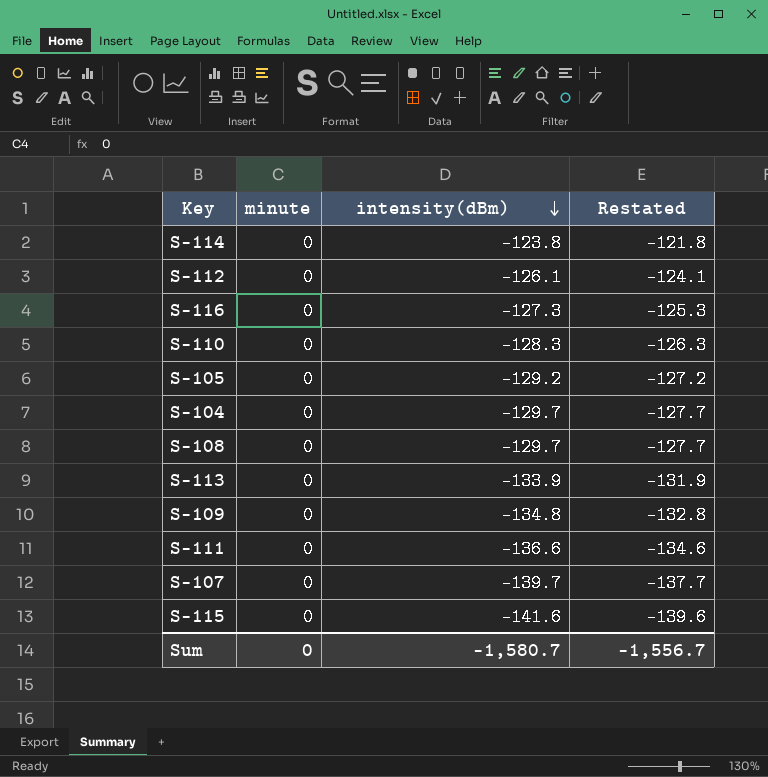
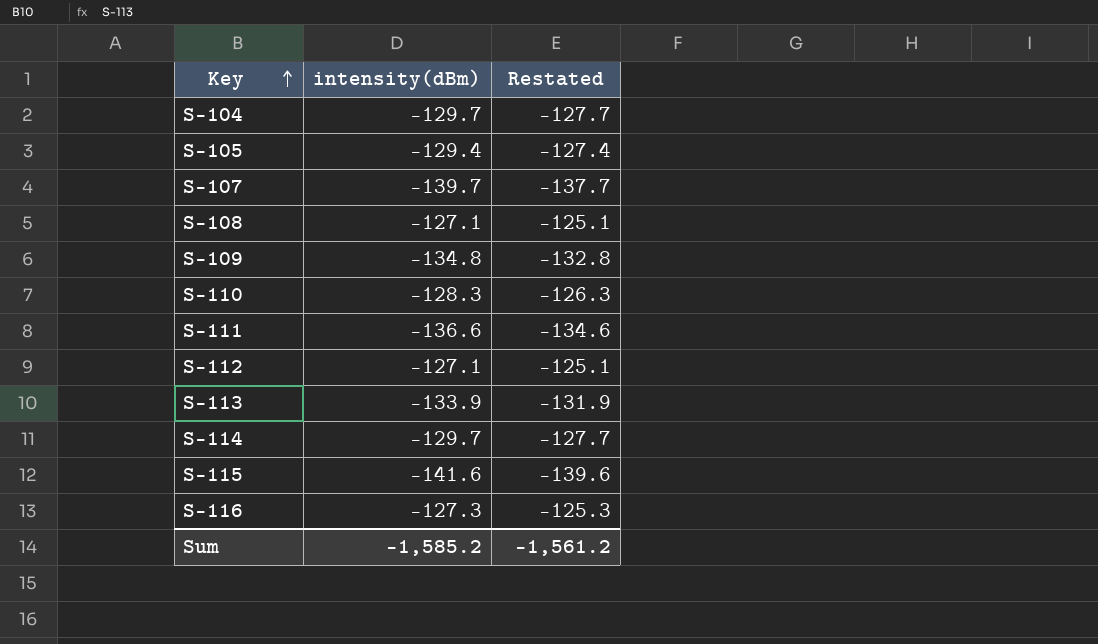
row order: intensity(dBm) descending -> Key ascending
column minute | position: 2 -> none
S-105 | intensity(dBm): -129.2 -> -129.4
S-105 | Restated: -127.2 -> -127.4
S-108 | intensity(dBm): -129.7 -> -127.1
S-108 | Restated: -127.7 -> -125.1
S-112 | intensity(dBm): -126.1 -> -127.1
S-112 | Restated: -124.1 -> -125.1
S-114 | intensity(dBm): -123.8 -> -129.7
S-114 | Restated: -121.8 -> -127.7
Sum | intensity(dBm): -1,580.7 -> -1,585.2
Sum | Restated: -1,556.7 -> -1,561.2

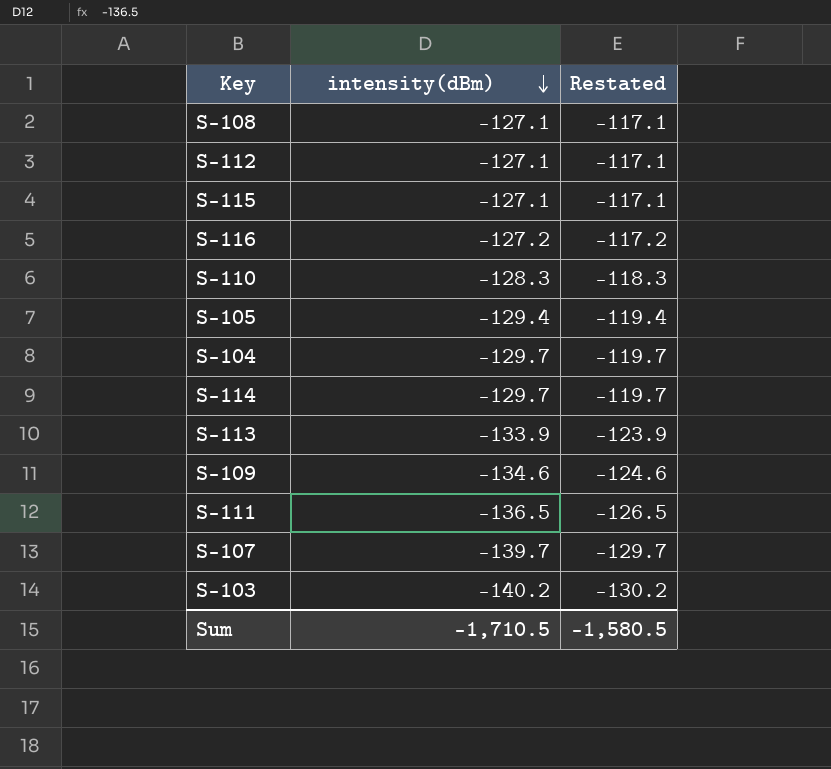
row order: Key ascending -> intensity(dBm) descending
column Restated | formula: [intensity(dBm)] + 2 -> [intensity(dBm)] + 10
S-115 | intensity(dBm): -141.6 -> -127.1
S-116 | intensity(dBm): -127.3 -> -127.2
S-109 | intensity(dBm): -134.8 -> -134.6
S-111 | intensity(dBm): -136.6 -> -136.5
row S-103: none -> -140.2 | -130.2
Sum | intensity(dBm): -1,585.2 -> -1,710.5
Sum | Restated: -1,561.2 -> -1,580.5

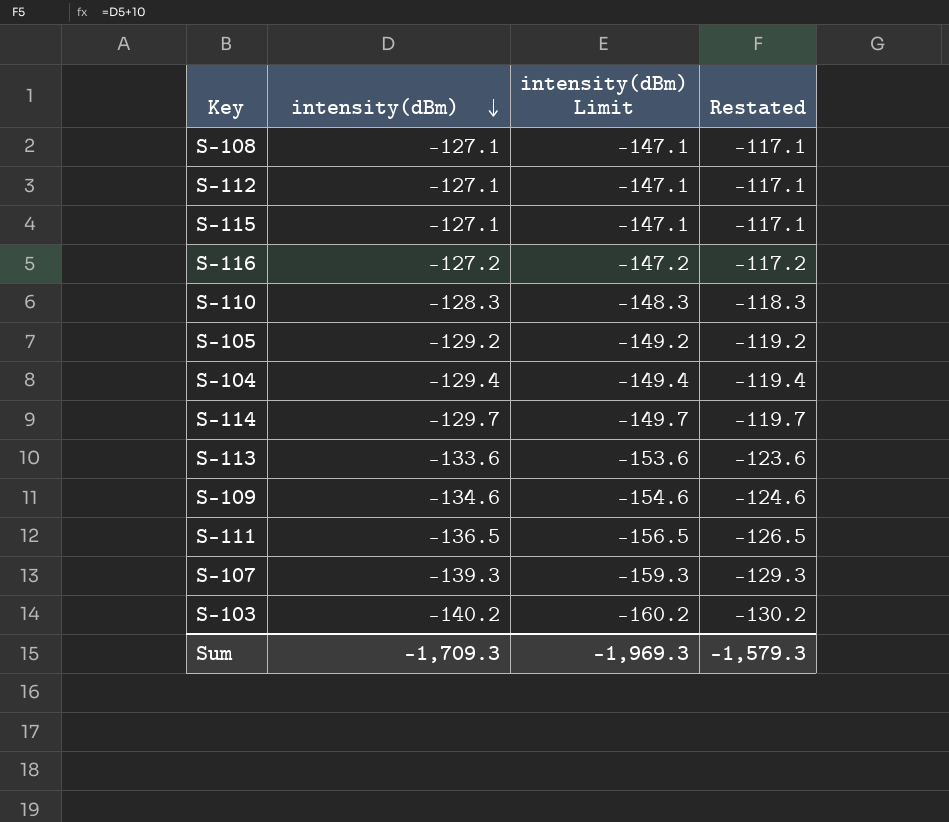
column intensity(dBm) Limit | formula: none -> [intensity(dBm)] - 20
S-105 | intensity(dBm): -129.4 -> -129.2
S-105 | Restated: -119.4 -> -119.2
S-104 | intensity(dBm): -129.7 -> -129.4
S-104 | Restated: -119.7 -> -119.4
S-113 | intensity(dBm): -133.9 -> -133.6
S-113 | Restated: -123.9 -> -123.6
S-107 | intensity(dBm): -139.7 -> -139.3
S-107 | Restated: -129.7 -> -129.3
Sum | intensity(dBm): -1,710.5 -> -1,709.3
Sum | Restated: -1,580.5 -> -1,579.3

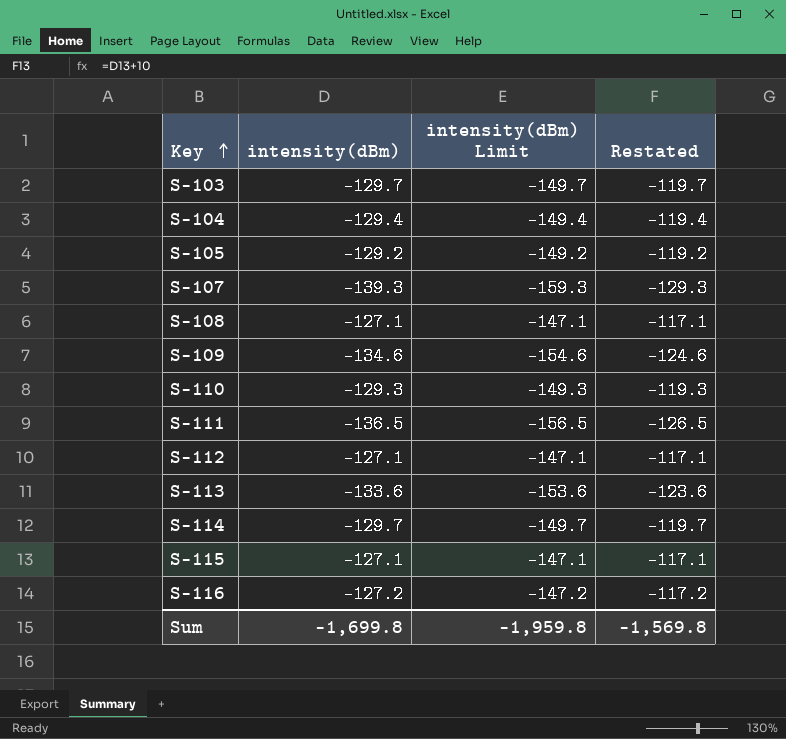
row order: intensity(dBm) descending -> Key ascending
S-103 | intensity(dBm): -140.2 -> -129.7
S-103 | intensity(dBm) Limit: -160.2 -> -149.7
S-103 | Restated: -130.2 -> -119.7
S-110 | intensity(dBm): -128.3 -> -129.3
S-110 | intensity(dBm) Limit: -148.3 -> -149.3
S-110 | Restated: -118.3 -> -119.3
Sum | intensity(dBm): -1,709.3 -> -1,699.8
Sum | intensity(dBm) Limit: -1,969.3 -> -1,959.8
Sum | Restated: -1,579.3 -> -1,569.8

